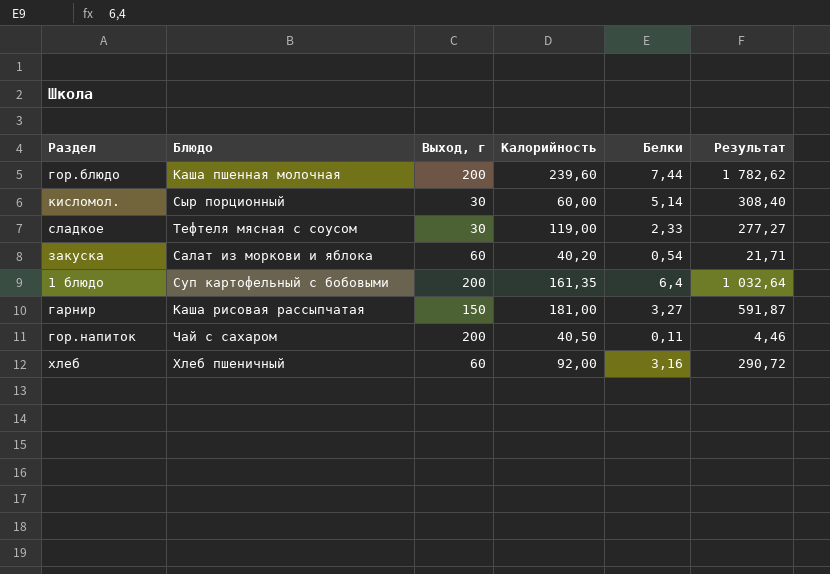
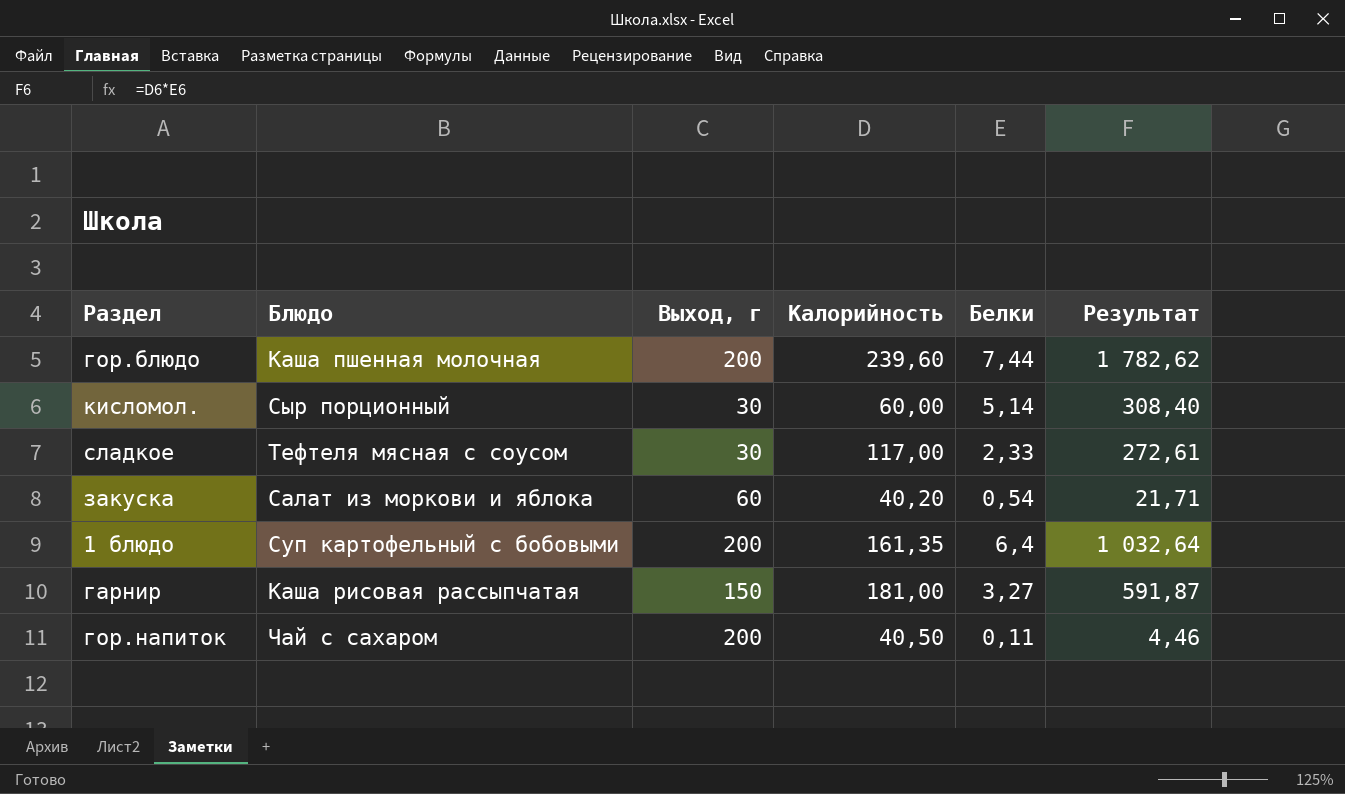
row хлеб: Хлеб пшеничный | 60 | 92,00 | 3,16 | 290,72 -> none
сладкое | Калорийность: 119,00 -> 117,00
сладкое | Результат: 277,27 -> 272,61

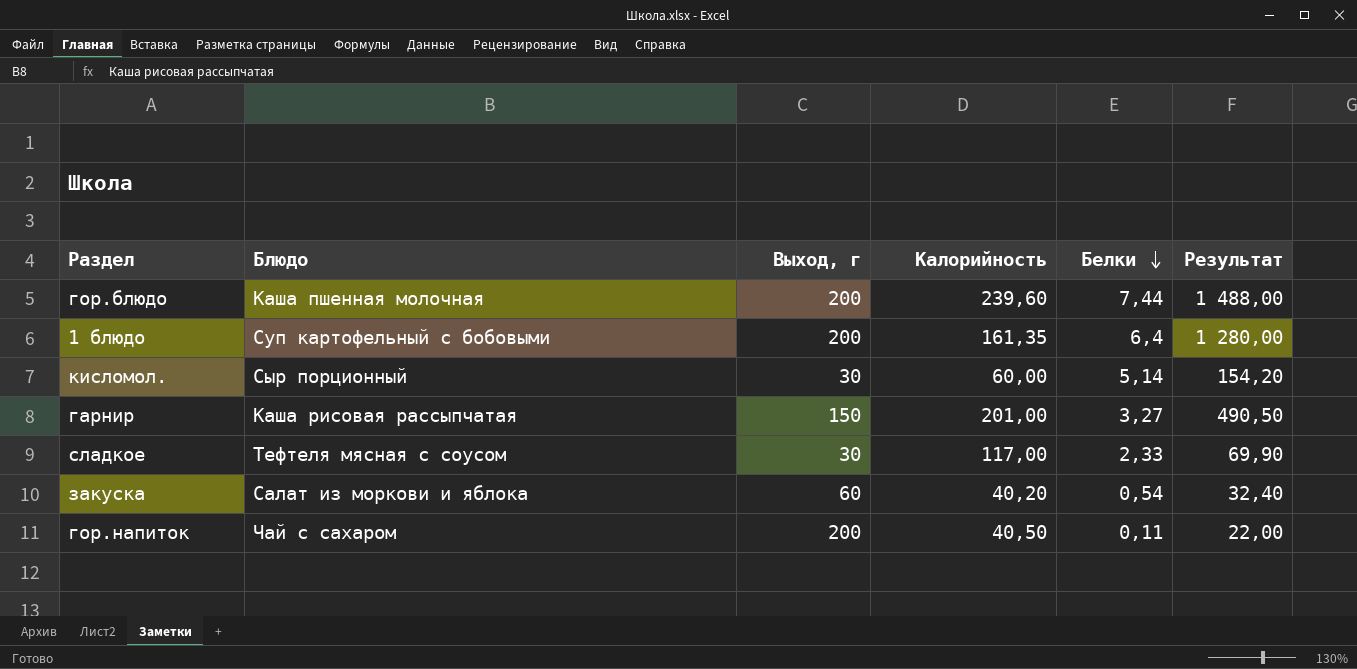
row order: none -> Белки descending
column Результат | formula: [Калорийность] * [Белки] -> [Выход, г] * [Белки]
гарнир | Калорийность: 181,00 -> 201,00

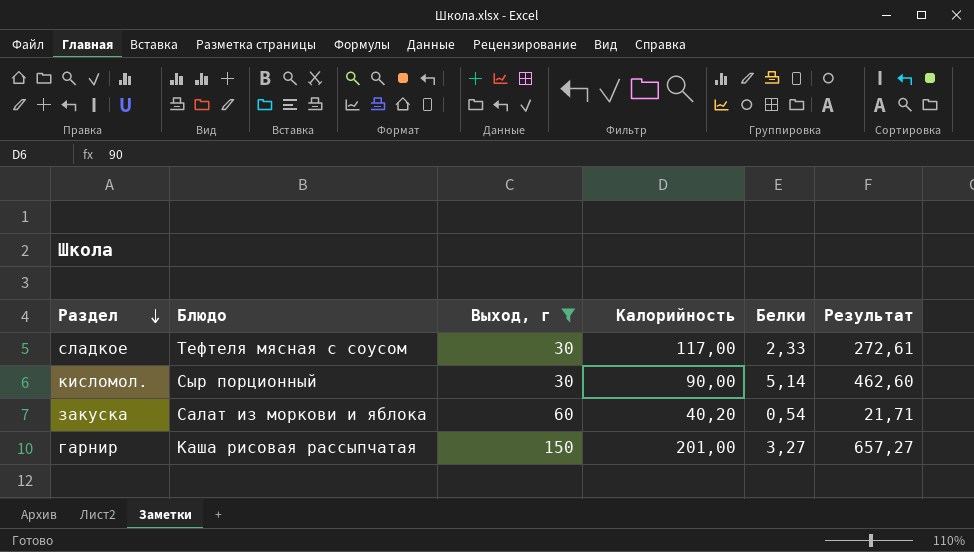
filter: none -> Выход, г != 200
row order: Белки descending -> Раздел descending
column Результат | formula: [Выход, г] * [Белки] -> [Калорийность] * [Белки]
кисломол. | Калорийность: 60,00 -> 90,00

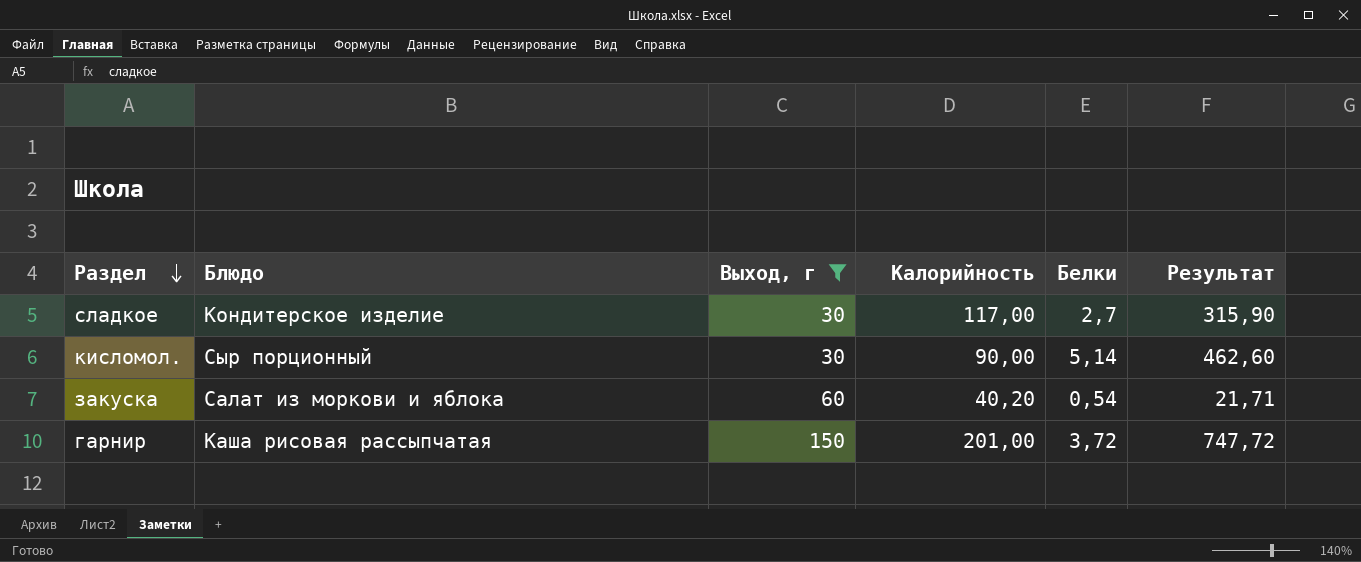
сладкое | Блюдо: Тефтеля мясная с соусом -> Кондитерское изделие
сладкое | Белки: 2,33 -> 2,7
сладкое | Результат: 272,61 -> 315,90
гарнир | Белки: 3,27 -> 3,72
гарнир | Результат: 657,27 -> 747,72

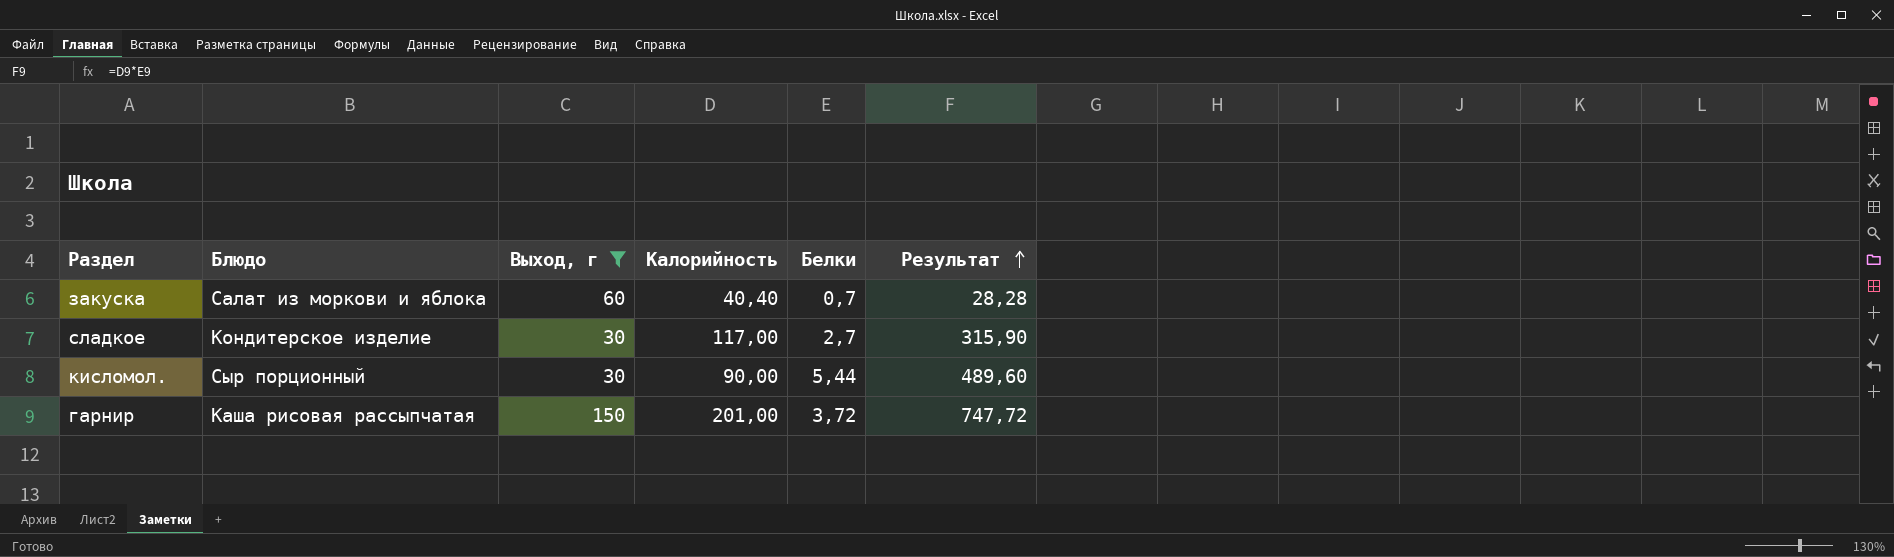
row order: Раздел descending -> Результат ascending
закуска | Калорийность: 40,20 -> 40,40
закуска | Белки: 0,54 -> 0,7
закуска | Результат: 21,71 -> 28,28
кисломол. | Белки: 5,14 -> 5,44
кисломол. | Результат: 462,60 -> 489,60

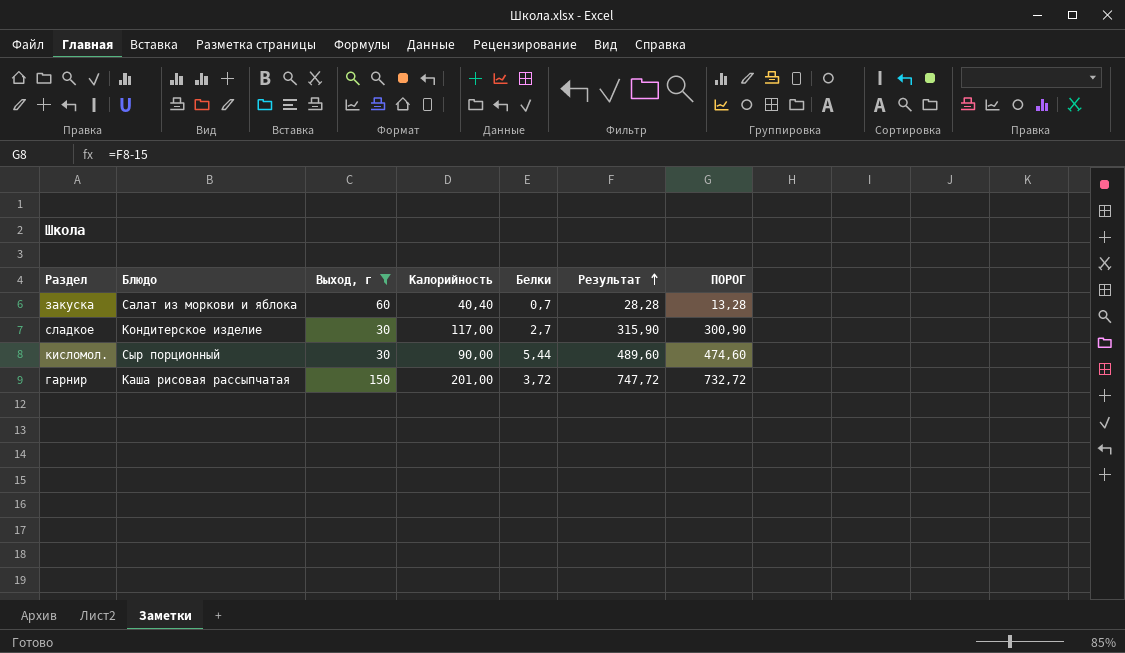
column ПОРОГ | formula: none -> [Результат] - 15

